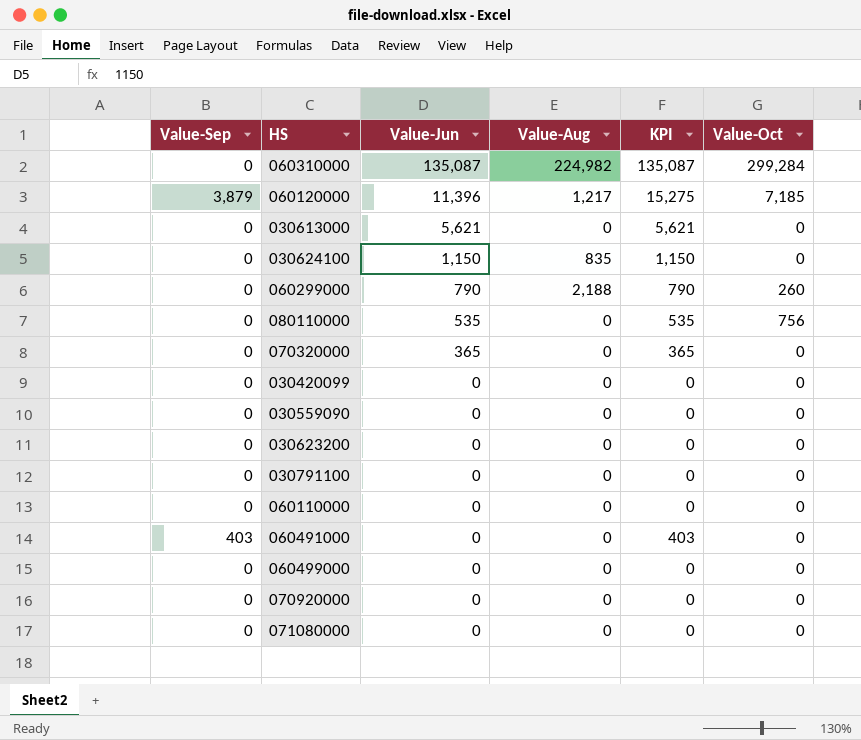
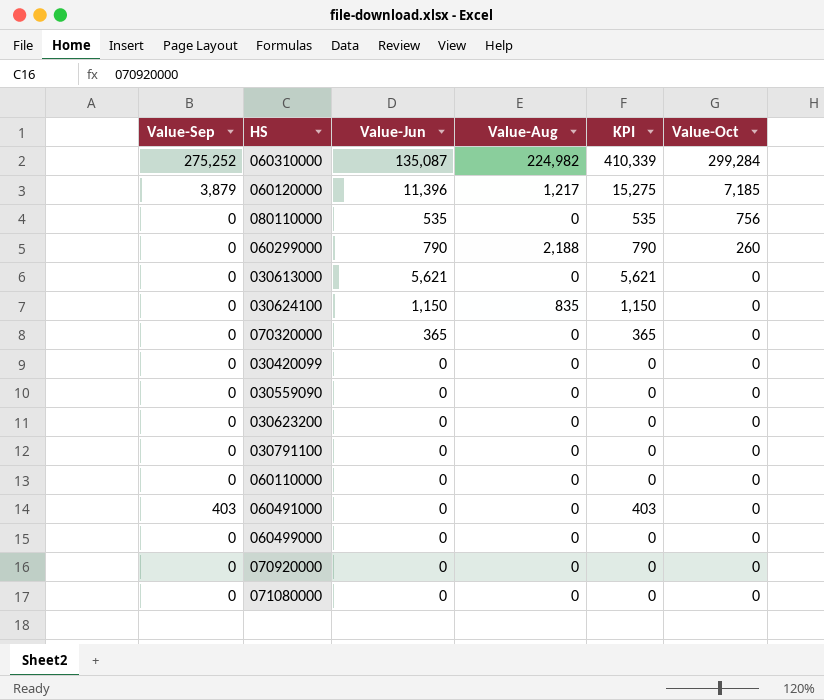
row order: Value-Jun descending -> Value-Oct descending
060310000 | Value-Sep: 0 -> 275,252
060310000 | KPI: 135,087 -> 410,339

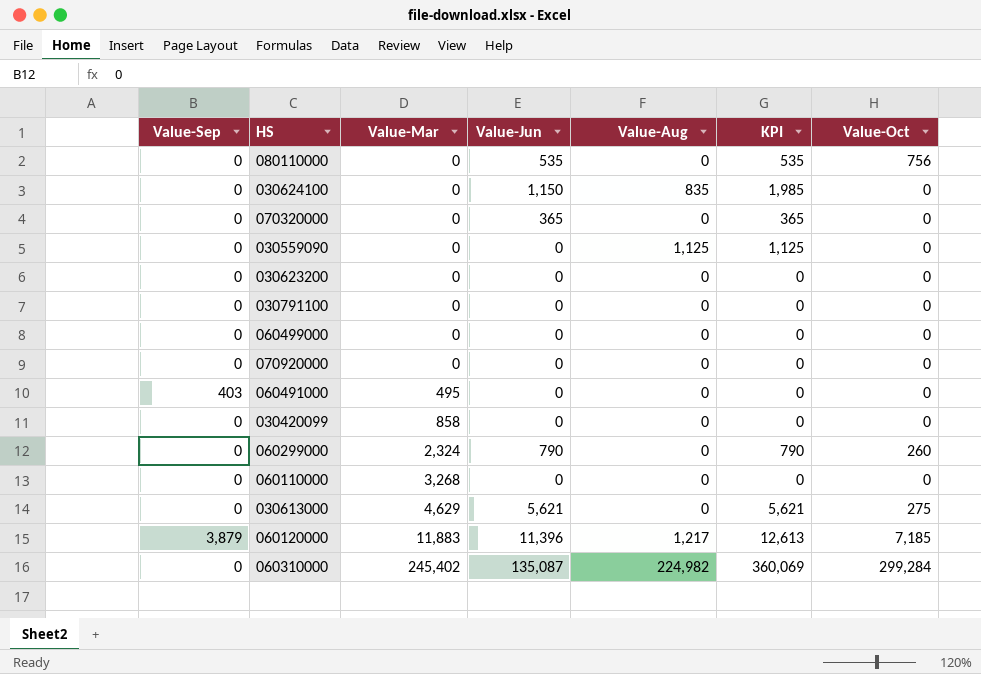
row order: Value-Oct descending -> Value-Mar ascending
column Value-Mar | position: none -> 3
column KPI | formula: [Value-Sep] + [Value-Jun] -> [Value-Jun] + [Value-Aug]
row 071080000: 0 | 0 | 0 | 0 | 0 -> none
030559090 | Value-Aug: 0 -> 1,125
060299000 | Value-Aug: 2,188 -> 0
030613000 | Value-Oct: 0 -> 275
060310000 | Value-Sep: 275,252 -> 0

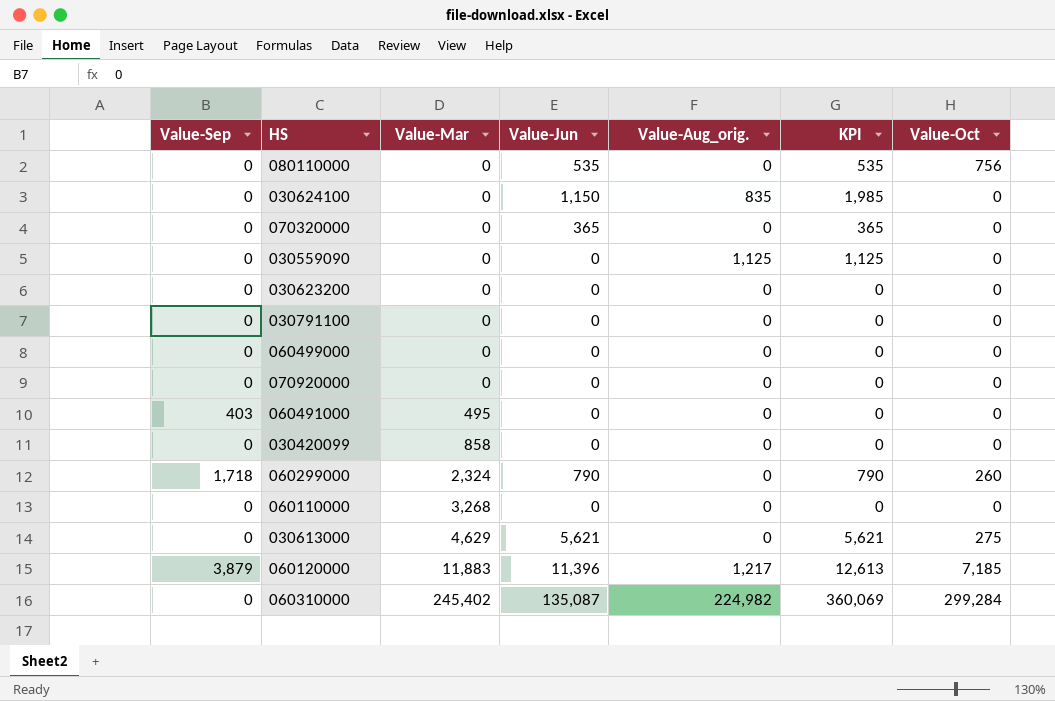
column name: Value-Aug -> Value-Aug_orig.
060299000 | Value-Sep: 0 -> 1,718

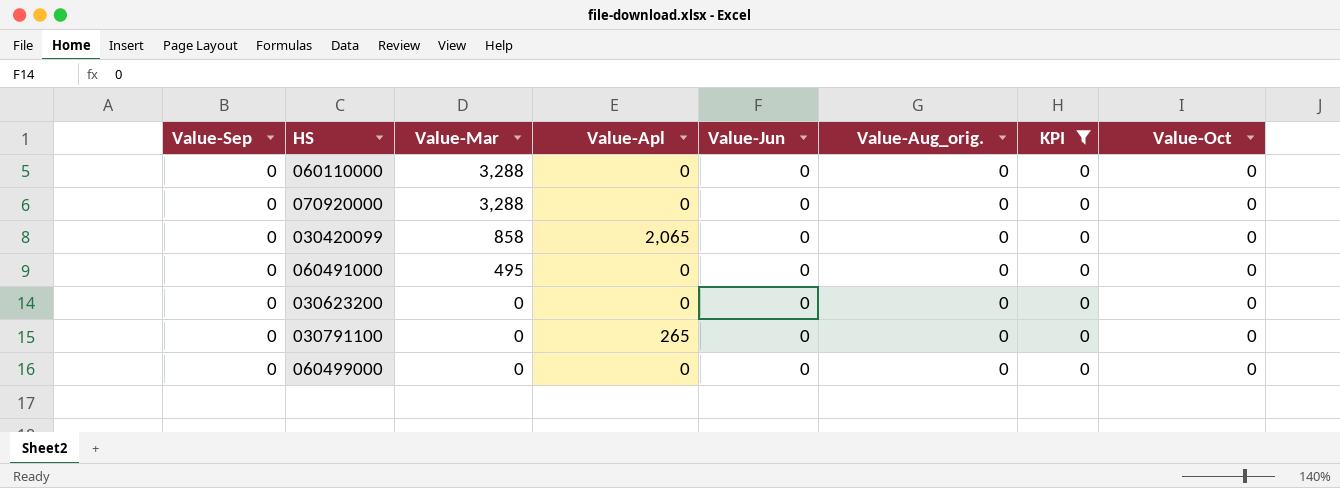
filter: none -> KPI = 0
row order: Value-Mar ascending -> Value-Mar descending
column Value-Apl | position: none -> 4
060110000 | Value-Mar: 3,268 -> 3,288
070920000 | Value-Mar: 0 -> 3,288
060491000 | Value-Sep: 403 -> 0

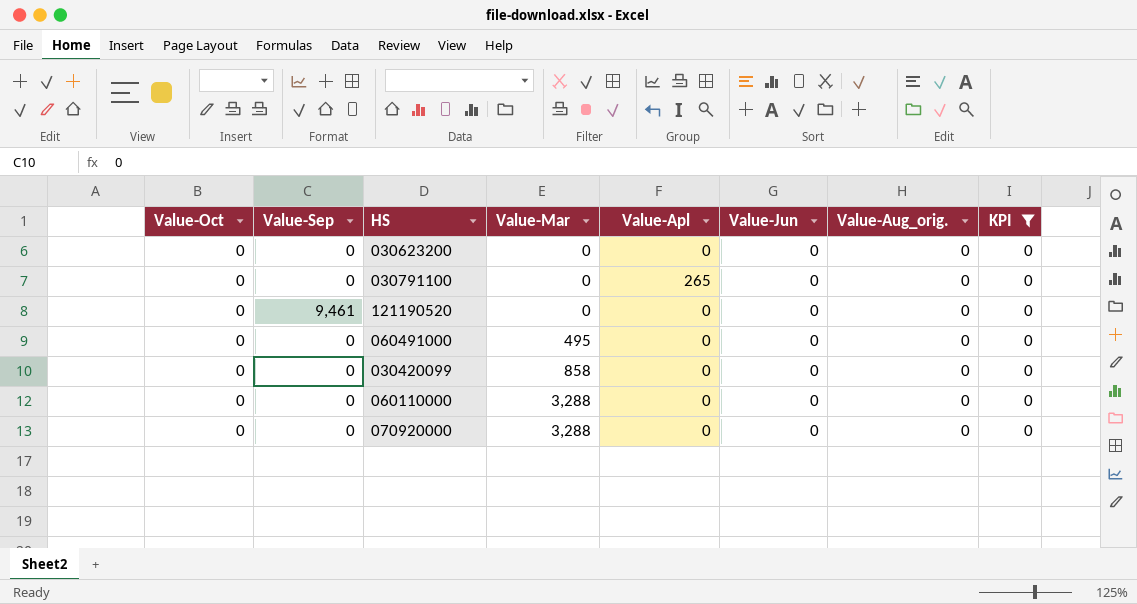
row order: Value-Mar descending -> Value-Mar ascending
column Value-Oct | position: 8 -> 1
row 060499000: 0 | 0 | 0 | 0 | 0 | 0 | 0 -> none
row 121190520: none -> 0 | 9,461 | 0 | 0 | 0 | 0 | 0
030420099 | Value-Apl: 2,065 -> 0

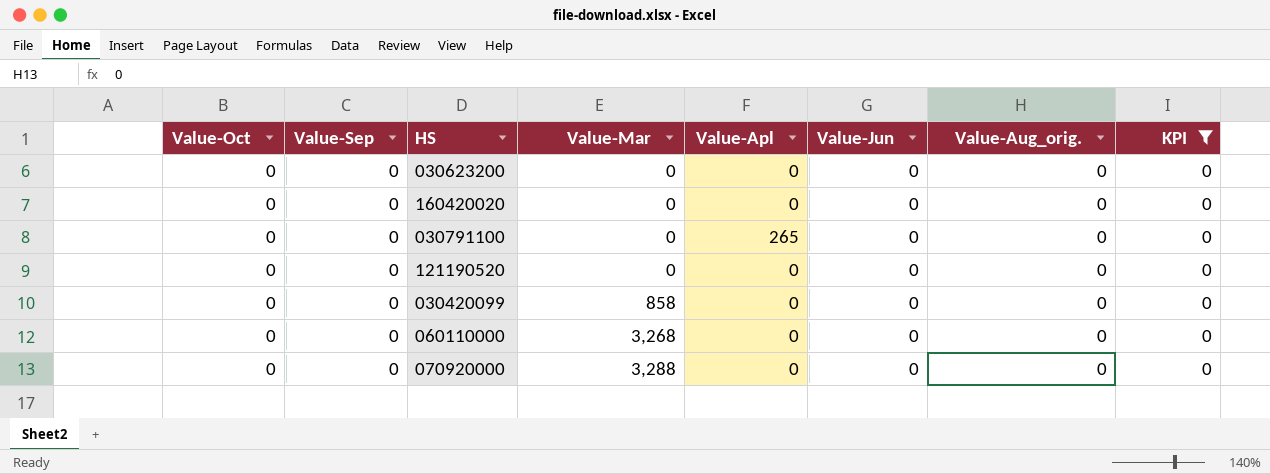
row 060491000: 0 | 0 | 495 | 0 | 0 | 0 | 0 -> none
row 160420020: none -> 0 | 0 | 0 | 0 | 0 | 0 | 0
121190520 | Value-Sep: 9,461 -> 0
060110000 | Value-Mar: 3,288 -> 3,268

